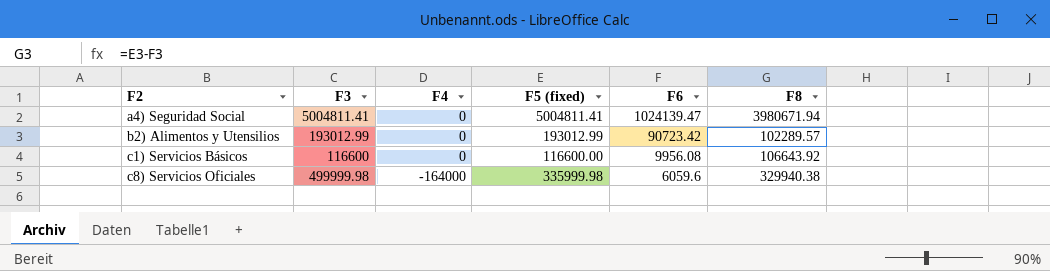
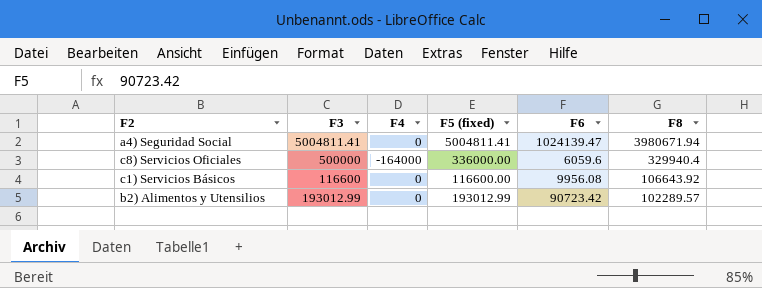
row order: F2 ascending -> F8 descending
c8) Servicios Oficiales | F3: 499999.98 -> 500000
c8) Servicios Oficiales | F5 (fixed): 335999.98 -> 336000.00
c8) Servicios Oficiales | F8: 329940.38 -> 329940.4

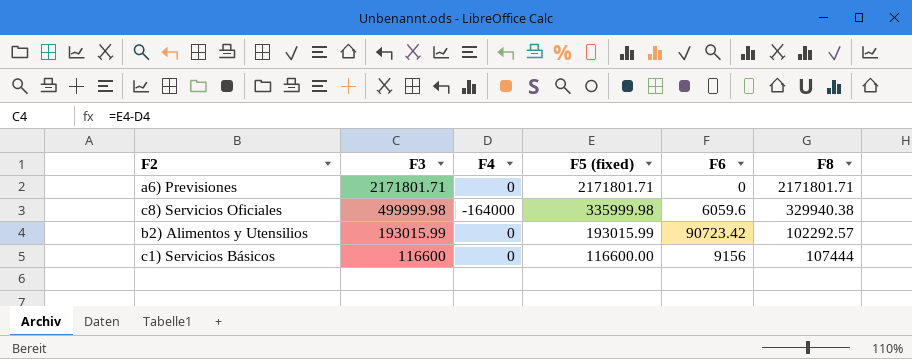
row order: F8 descending -> F3 descending
row a4) Seguridad Social: 5004811.41 | 0 | 5004811.41 | 1024139.47 | 3980671.94 -> none
row a6) Previsiones: none -> 2171801.71 | 0 | 2171801.71 | 0 | 2171801.71
c8) Servicios Oficiales | F3: 500000 -> 499999.98
c8) Servicios Oficiales | F5 (fixed): 336000.00 -> 335999.98
c8) Servicios Oficiales | F8: 329940.4 -> 329940.38
b2) Alimentos y Utensilios | F3: 193012.99 -> 193015.99
b2) Alimentos y Utensilios | F5 (fixed): 193012.99 -> 193015.99
b2) Alimentos y Utensilios | F8: 102289.57 -> 102292.57
c1) Servicios Básicos | F6: 9956.08 -> 9156
c1) Servicios Básicos | F8: 106643.92 -> 107444

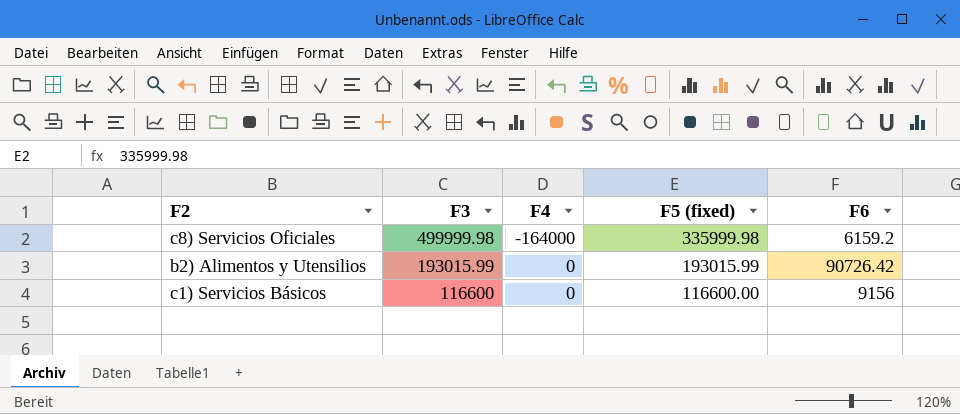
column F8 | formula: [F5 (fixed)] - [F6] -> none
row a6) Previsiones: 2171801.71 | 0 | 2171801.71 | 0 | 2171801.71 -> none
c8) Servicios Oficiales | F6: 6059.6 -> 6159.2
b2) Alimentos y Utensilios | F6: 90723.42 -> 90726.42

